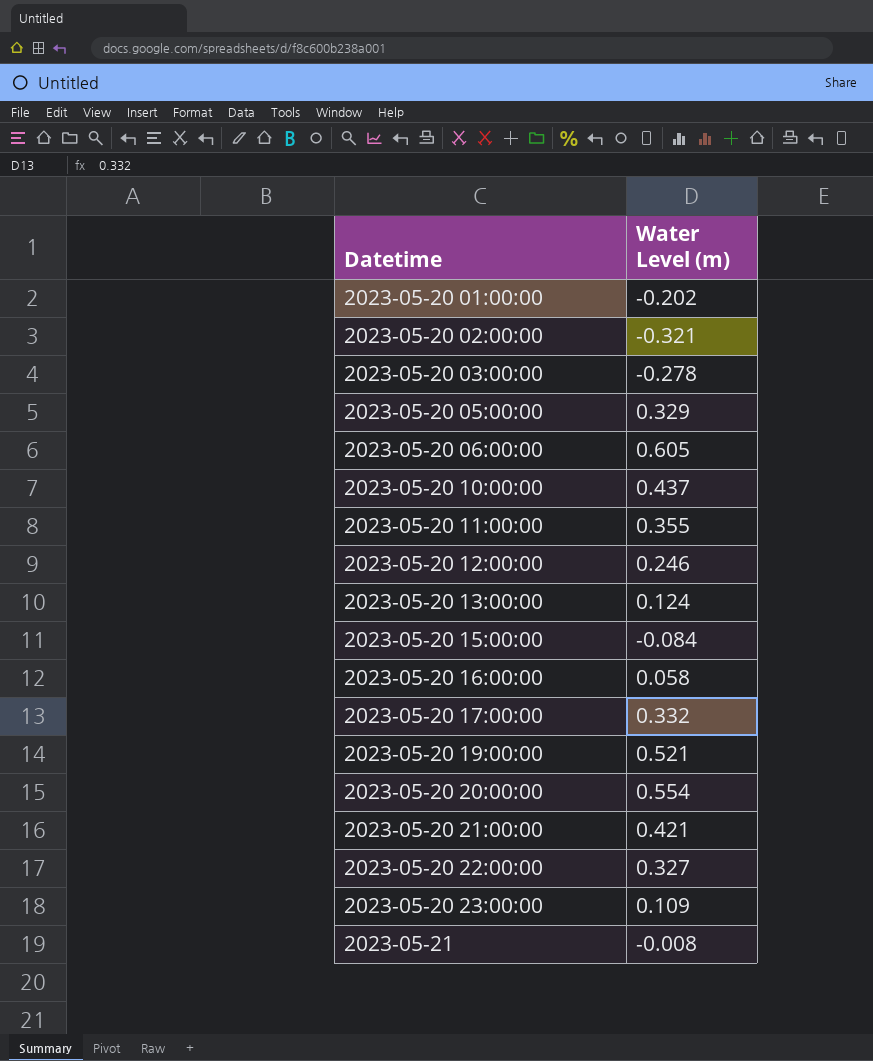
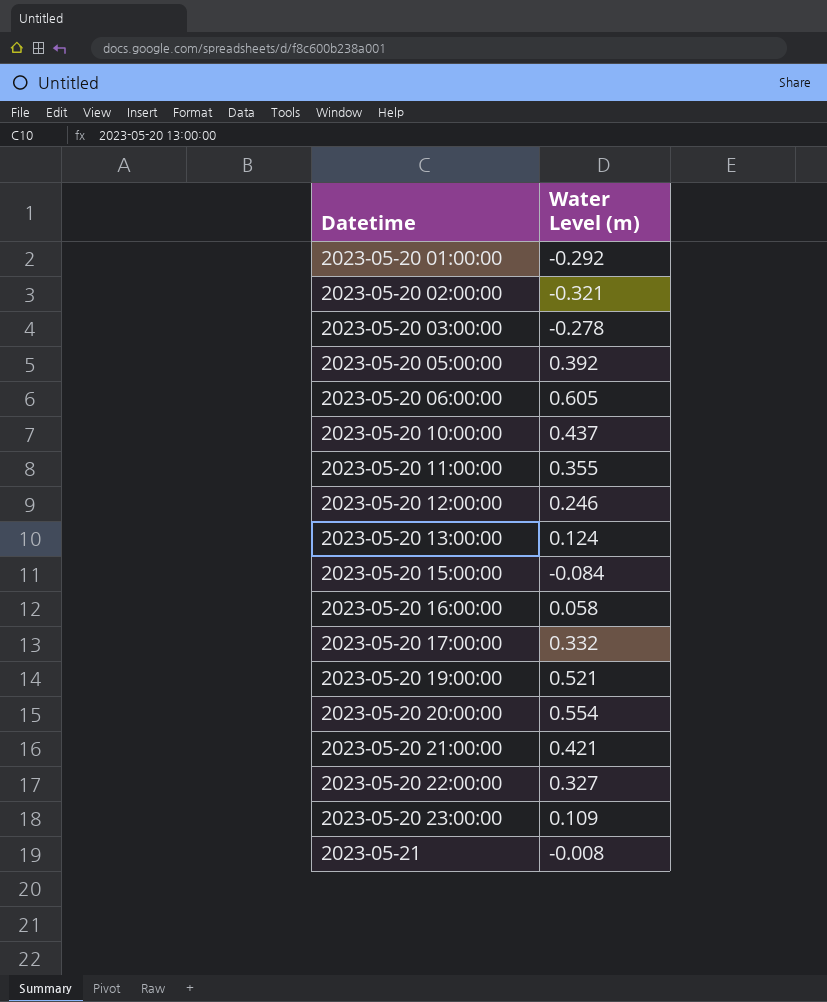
2023-05-20 01:00:00 | Water Level (m): -0.202 -> -0.292
2023-05-20 05:00:00 | Water Level (m): 0.329 -> 0.392

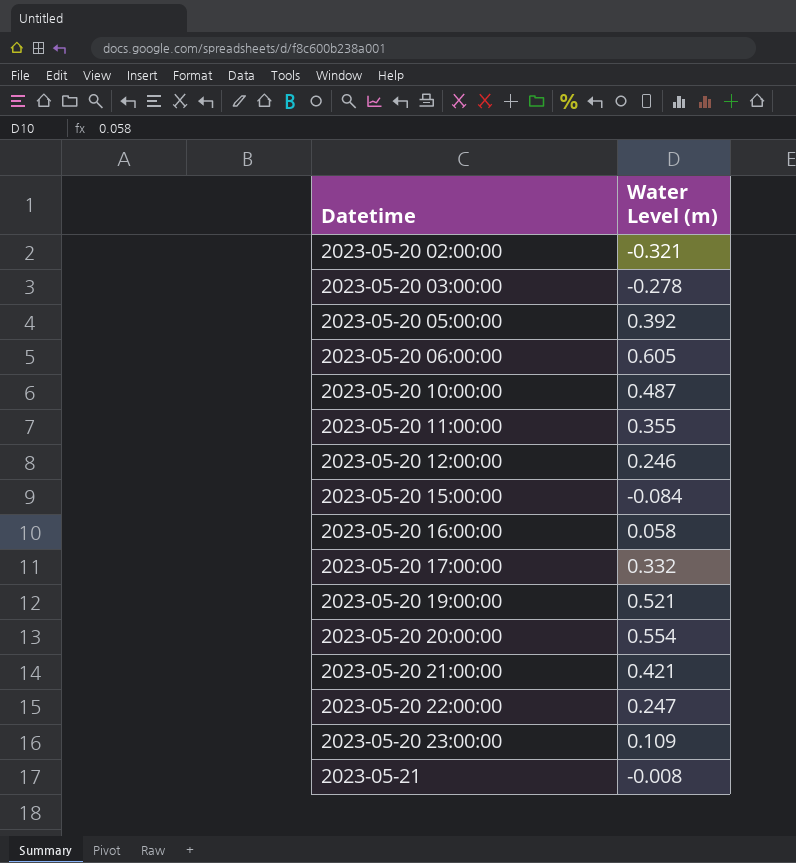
row 2023-05-20 01:00:00: -0.292 -> none
row 2023-05-20 13:00:00: 0.124 -> none
2023-05-20 10:00:00 | Water Level (m): 0.437 -> 0.487
2023-05-20 22:00:00 | Water Level (m): 0.327 -> 0.247

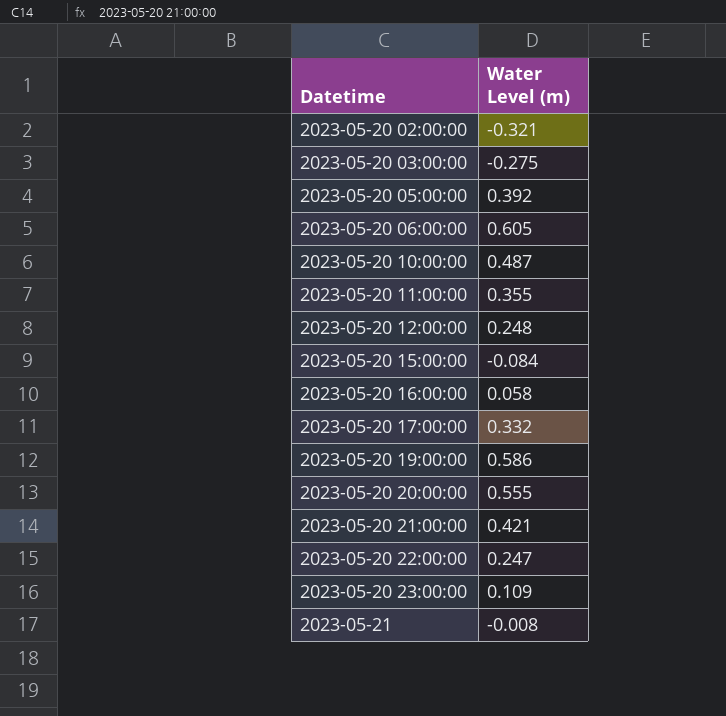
2023-05-20 03:00:00 | Water Level (m): -0.278 -> -0.275
2023-05-20 12:00:00 | Water Level (m): 0.246 -> 0.248
2023-05-20 19:00:00 | Water Level (m): 0.521 -> 0.586
2023-05-20 20:00:00 | Water Level (m): 0.554 -> 0.555

